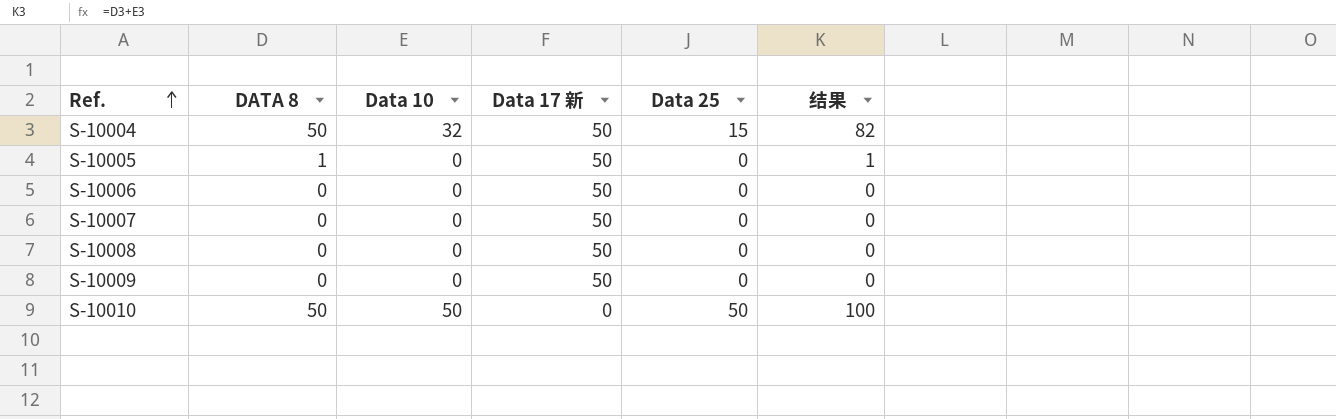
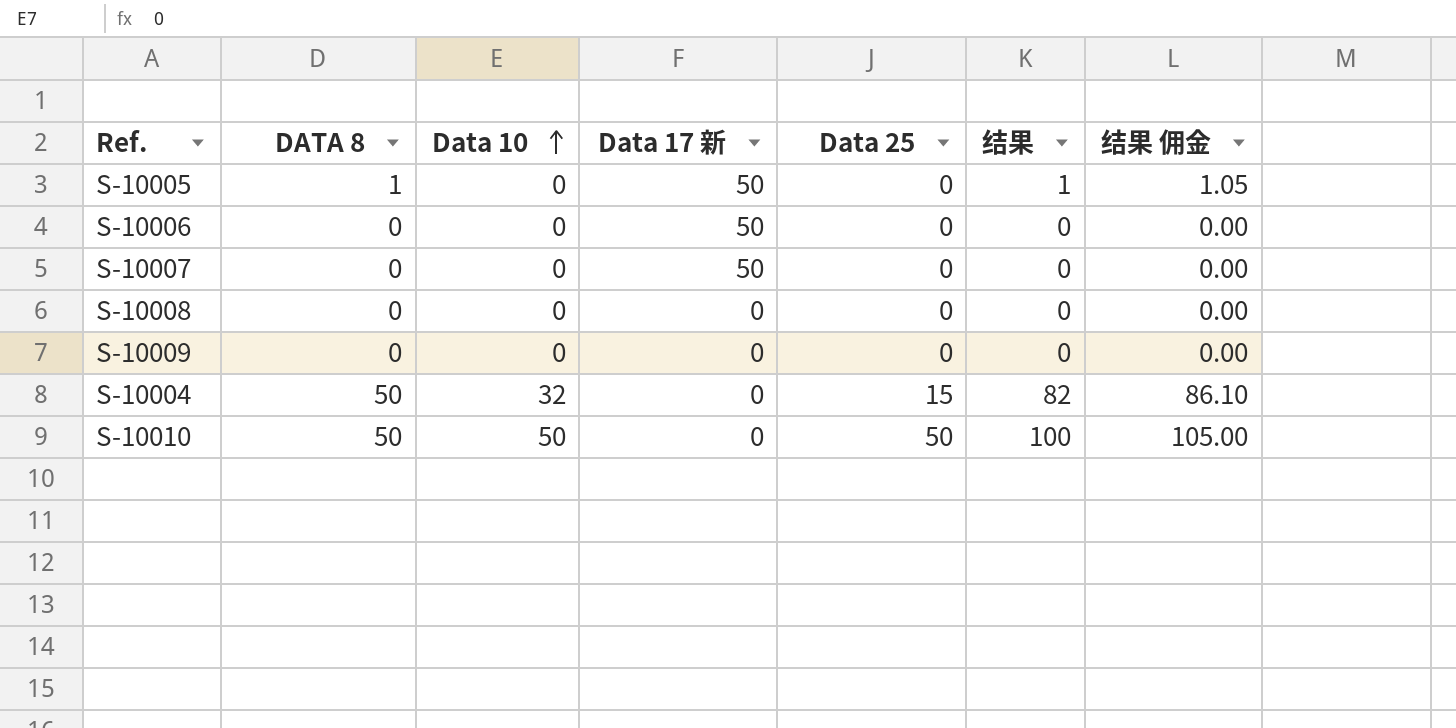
row order: Ref. ascending -> Data 10 ascending
column 结果 佣金 | formula: none -> [结果] * 1.05
S-10008 | Data 17 新: 50 -> 0
S-10009 | Data 17 新: 50 -> 0
S-10004 | Data 17 新: 50 -> 0

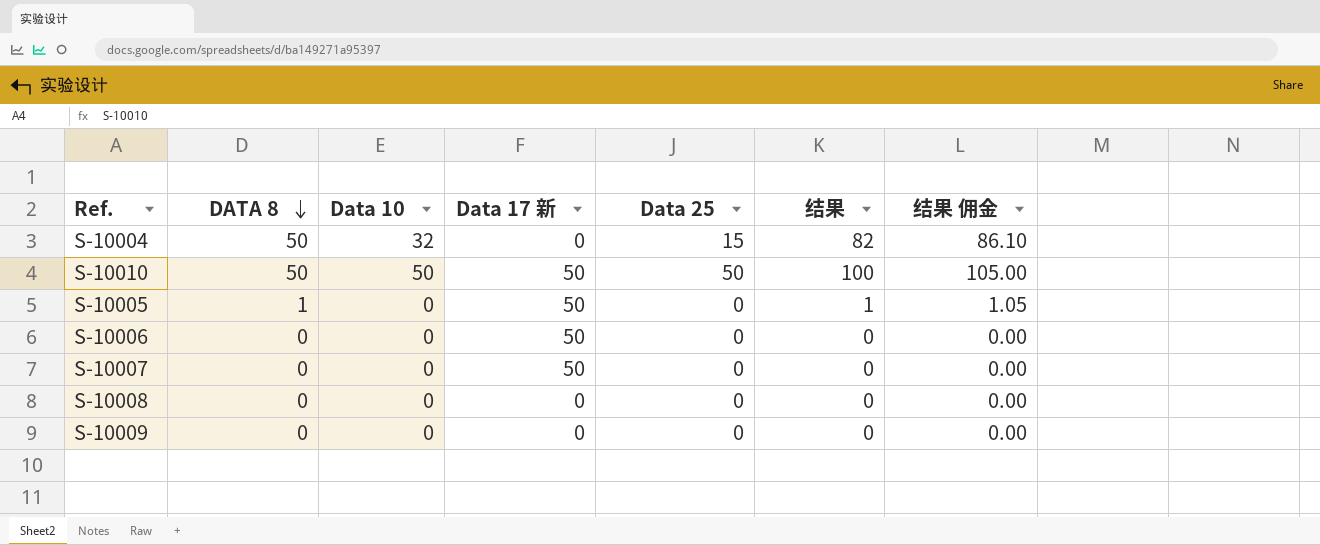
row order: Data 10 ascending -> DATA 8 descending
S-10010 | Data 17 新: 0 -> 50

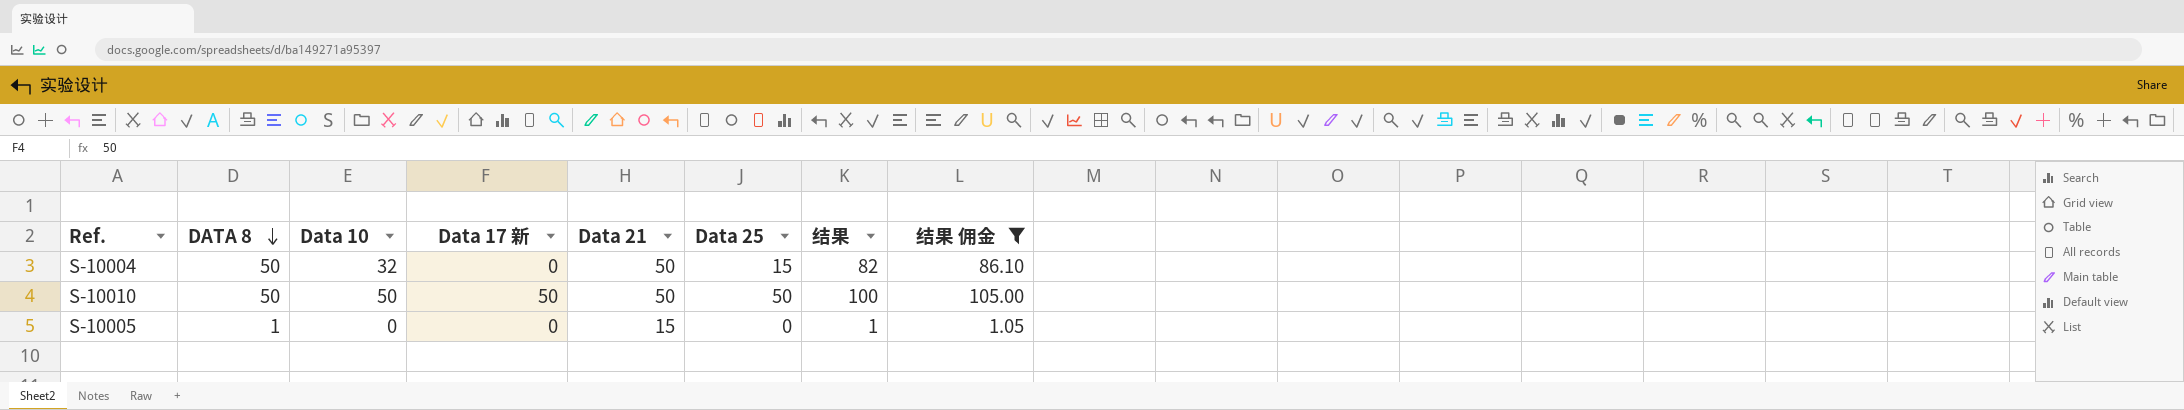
filter: none -> 结果 佣金 != 0.00
column Data 21 | position: none -> 5
S-10005 | Data 17 新: 50 -> 0

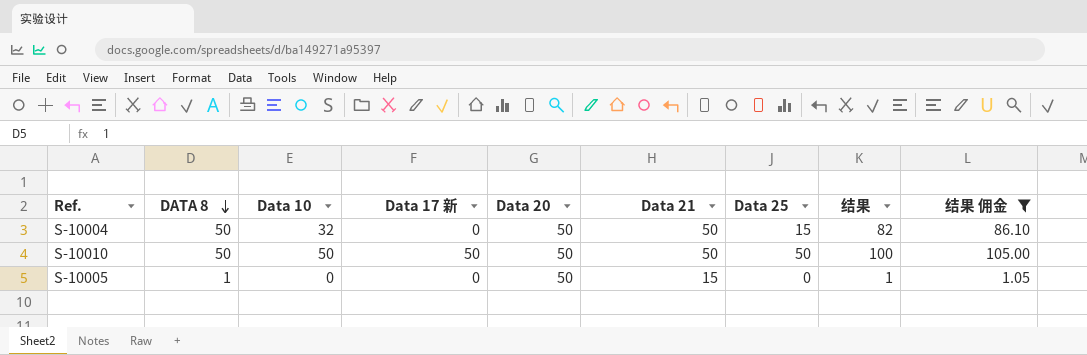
column Data 20 | position: none -> 5

